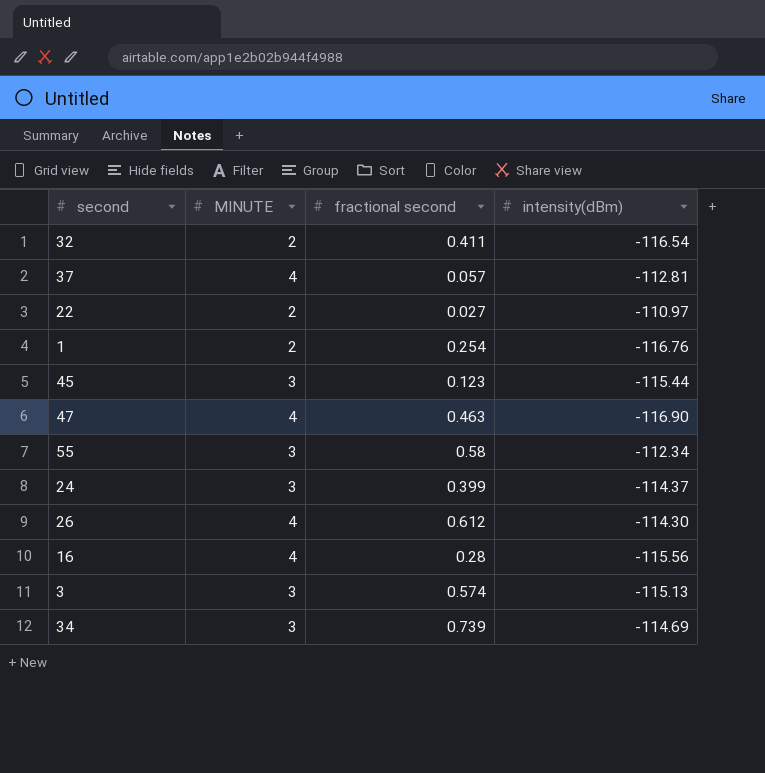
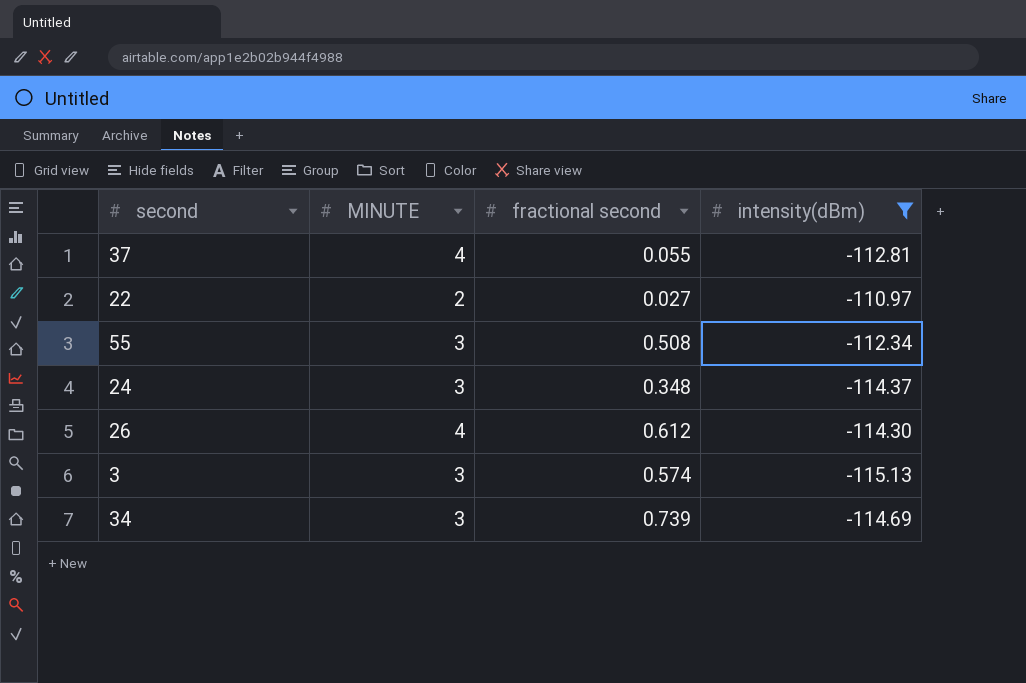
filter: none -> intensity(dBm) >= -115.13
37 | fractional second: 0.057 -> 0.055
55 | fractional second: 0.58 -> 0.508
24 | fractional second: 0.399 -> 0.348

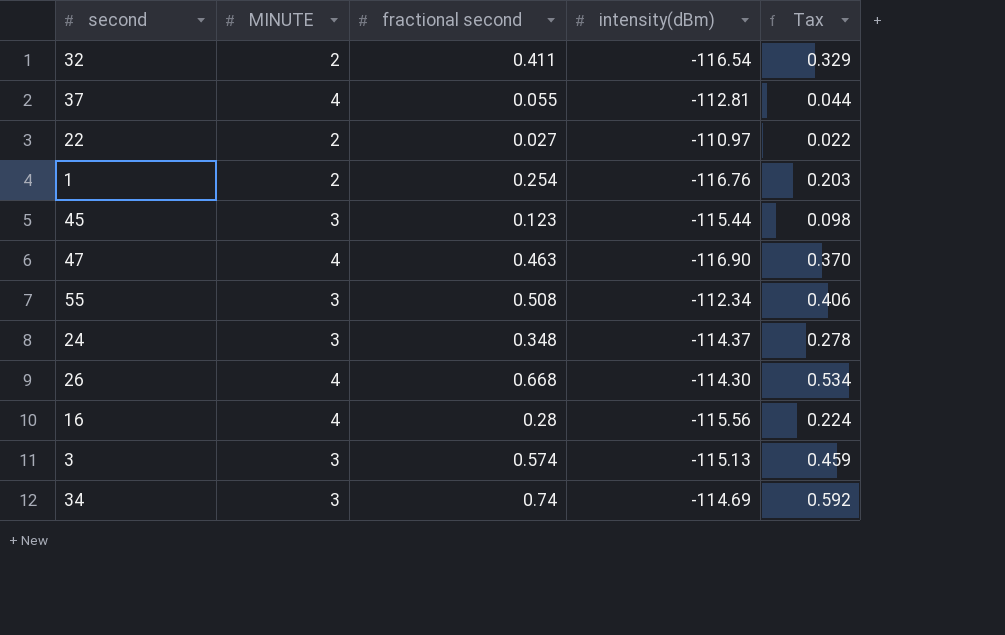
filter: intensity(dBm) >= -115.13 -> none
column Tax | formula: none -> [fractional second] * 0.8
26 | fractional second: 0.612 -> 0.668
34 | fractional second: 0.739 -> 0.74

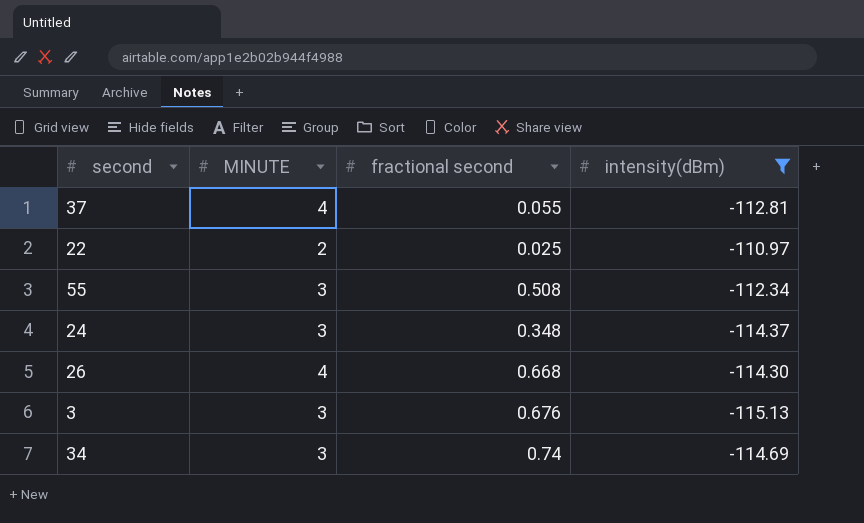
filter: none -> intensity(dBm) >= -115.13
column Tax | formula: [fractional second] * 0.8 -> none
22 | fractional second: 0.027 -> 0.025
3 | fractional second: 0.574 -> 0.676

